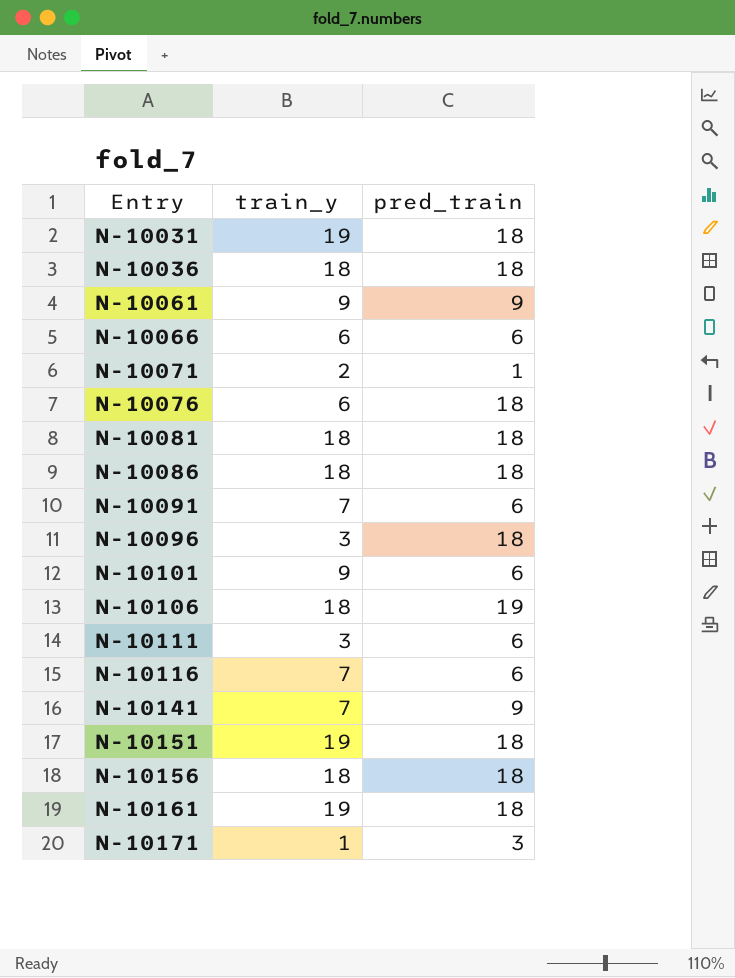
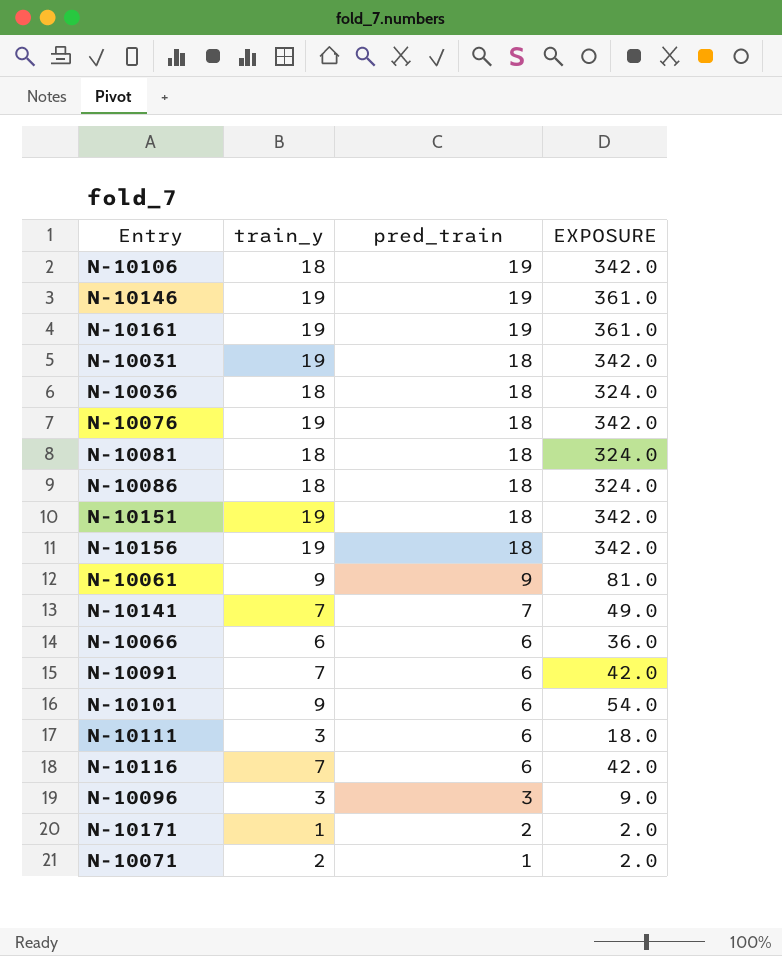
row order: Entry ascending -> pred_train descending
column EXPOSURE | formula: none -> [train_y] * [pred_train]
row N-10146: none -> 19 | 19 | 361.0
N-10161 | pred_train: 18 -> 19
N-10076 | train_y: 6 -> 19
N-10156 | train_y: 18 -> 19
N-10141 | pred_train: 9 -> 7
N-10096 | pred_train: 18 -> 3
N-10171 | pred_train: 3 -> 2

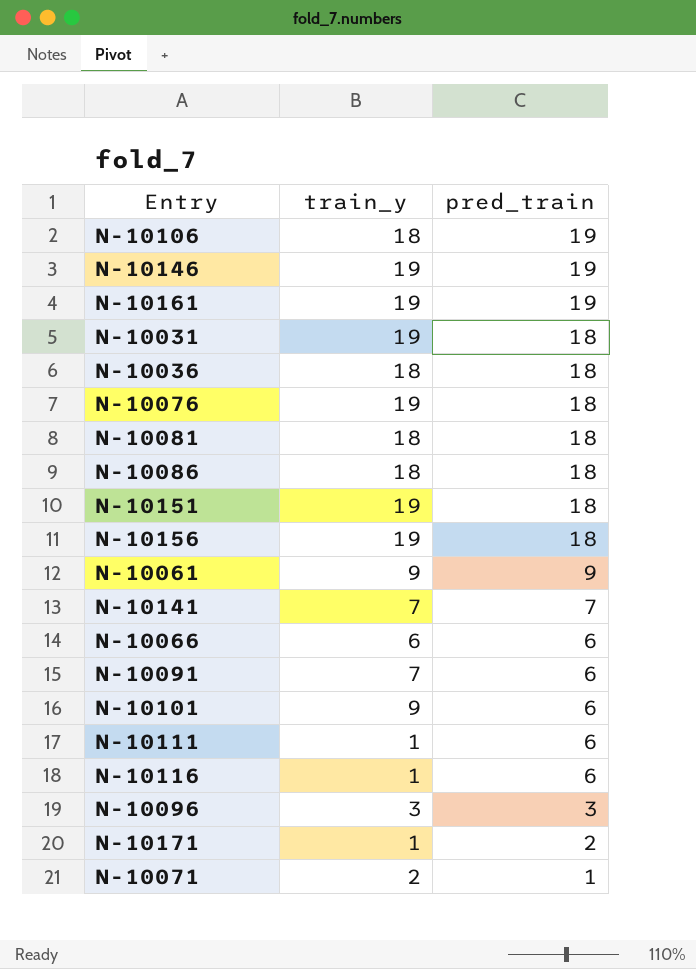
column EXPOSURE | formula: [train_y] * [pred_train] -> none
N-10111 | train_y: 3 -> 1
N-10116 | train_y: 7 -> 1

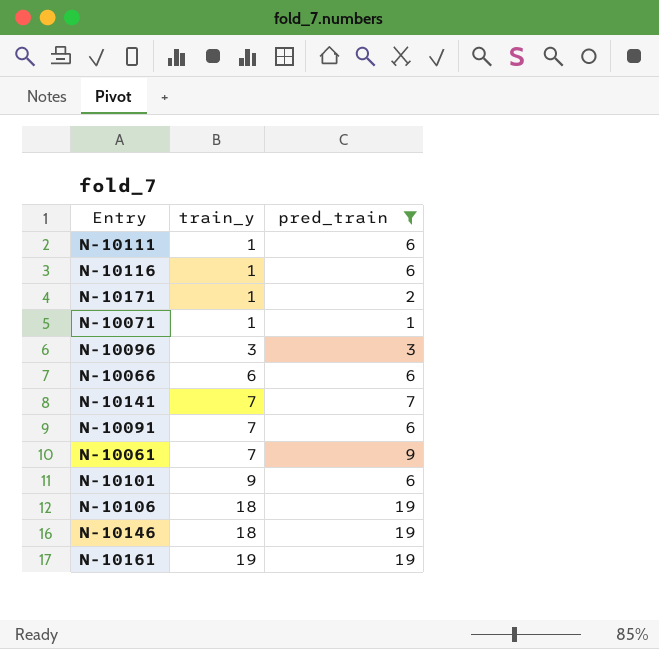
filter: none -> pred_train != 18
row order: pred_train descending -> train_y ascending
N-10071 | train_y: 2 -> 1
N-10061 | train_y: 9 -> 7
N-10146 | train_y: 19 -> 18

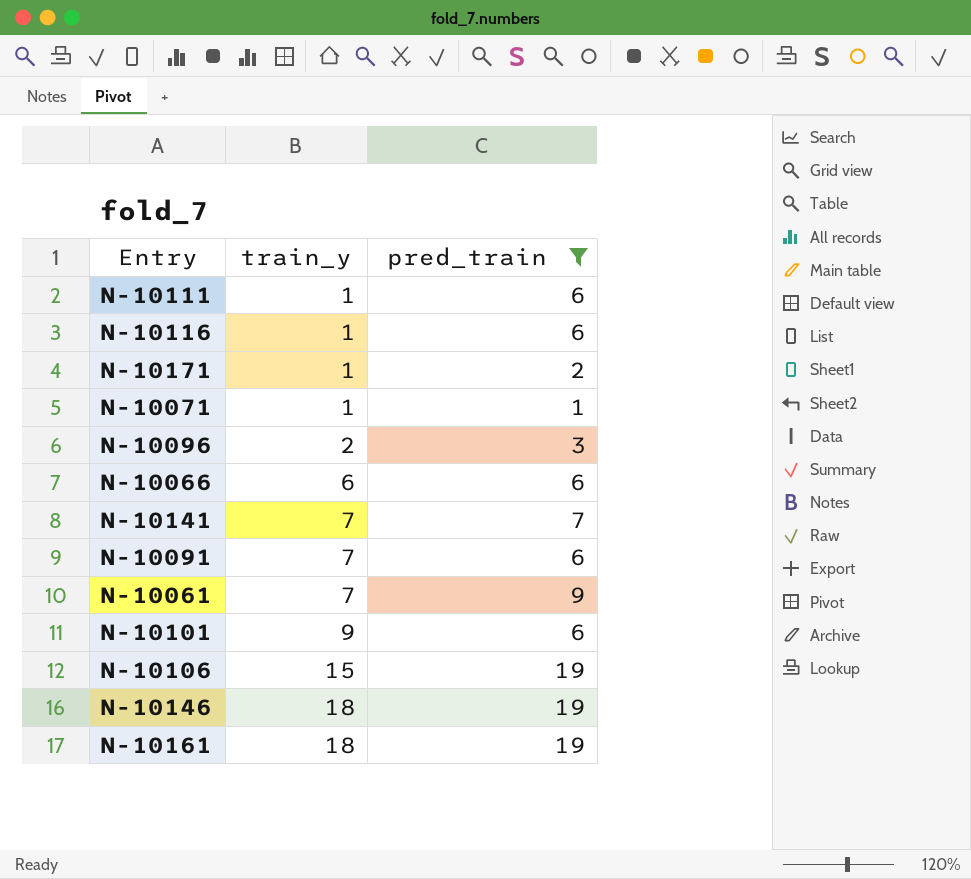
N-10096 | train_y: 3 -> 2
N-10106 | train_y: 18 -> 15
N-10161 | train_y: 19 -> 18

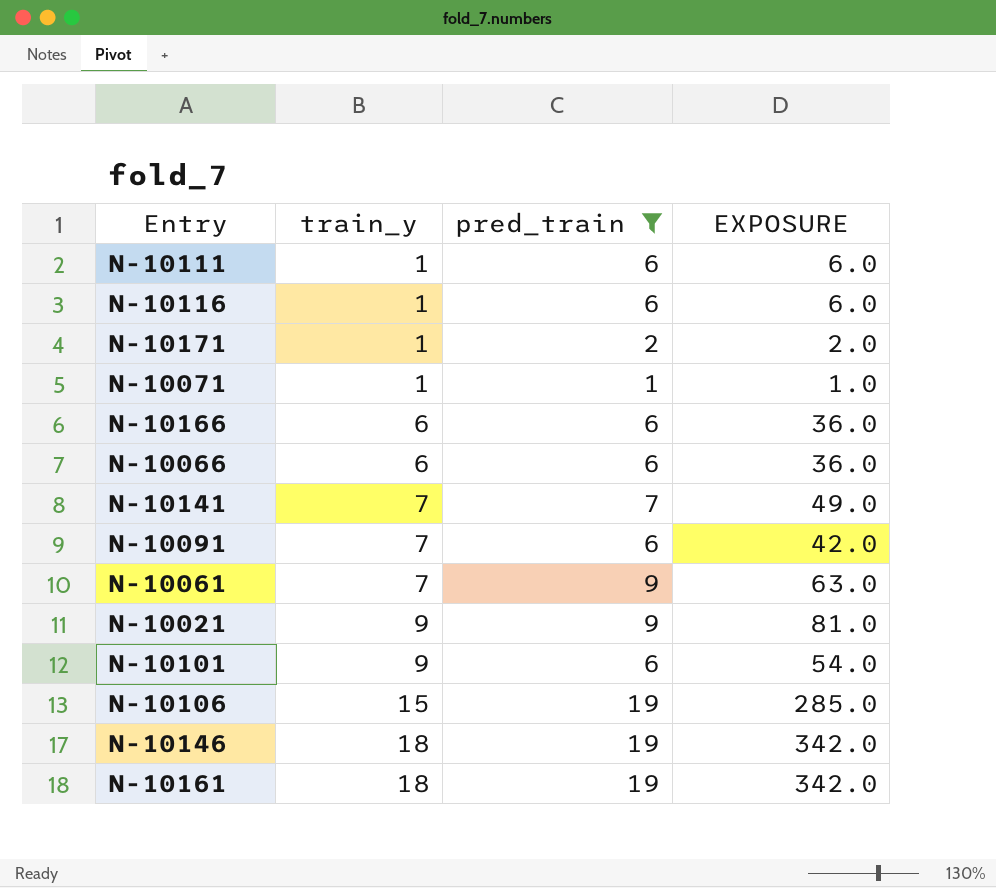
column EXPOSURE | formula: none -> [train_y] * [pred_train]
row N-10096: 2 | 3 -> none
row N-10166: none -> 6 | 6 | 36.0
row N-10021: none -> 9 | 9 | 81.0

